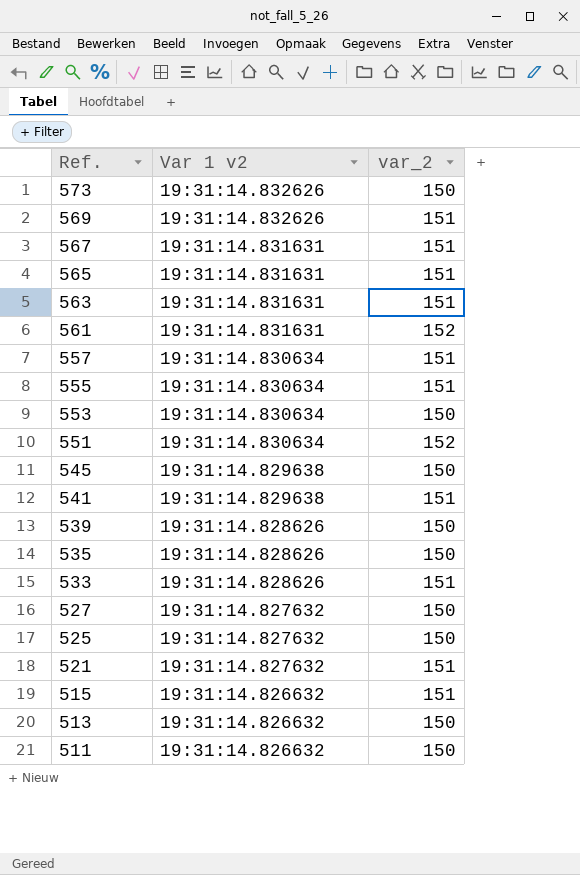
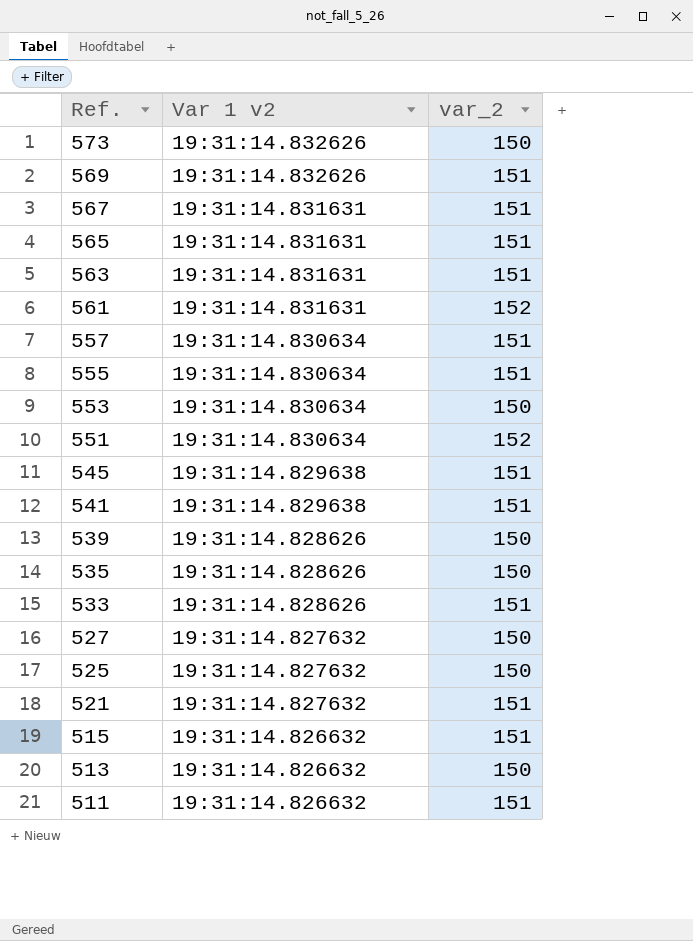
545 | var_2: 150 -> 151
511 | var_2: 150 -> 151

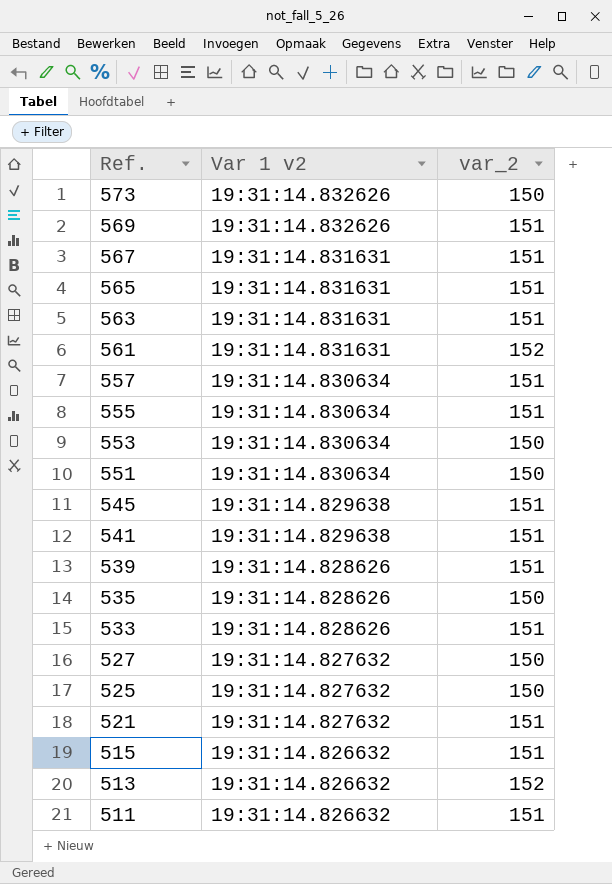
551 | var_2: 152 -> 150
539 | var_2: 150 -> 151
513 | var_2: 150 -> 152

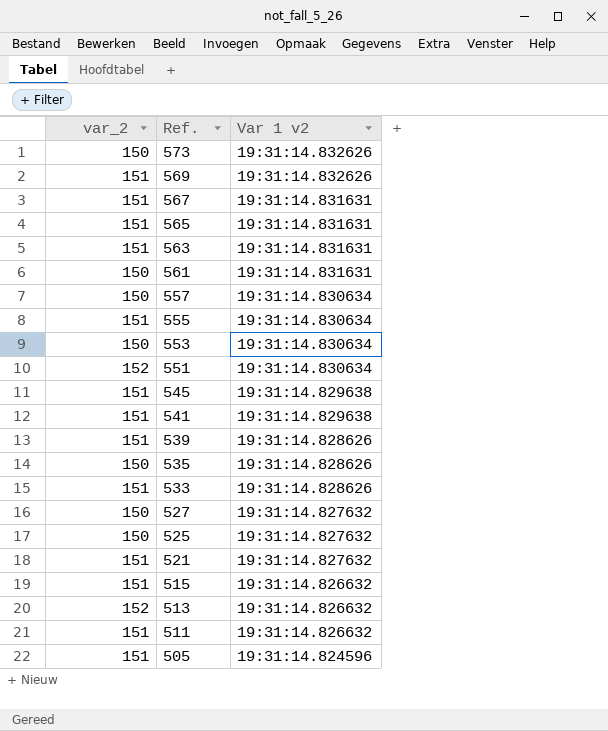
column var_2 | position: 3 -> 1
561 | var_2: 152 -> 150
557 | var_2: 151 -> 150
551 | var_2: 150 -> 152
row 505: none -> 151 | 19:31:14.824596

